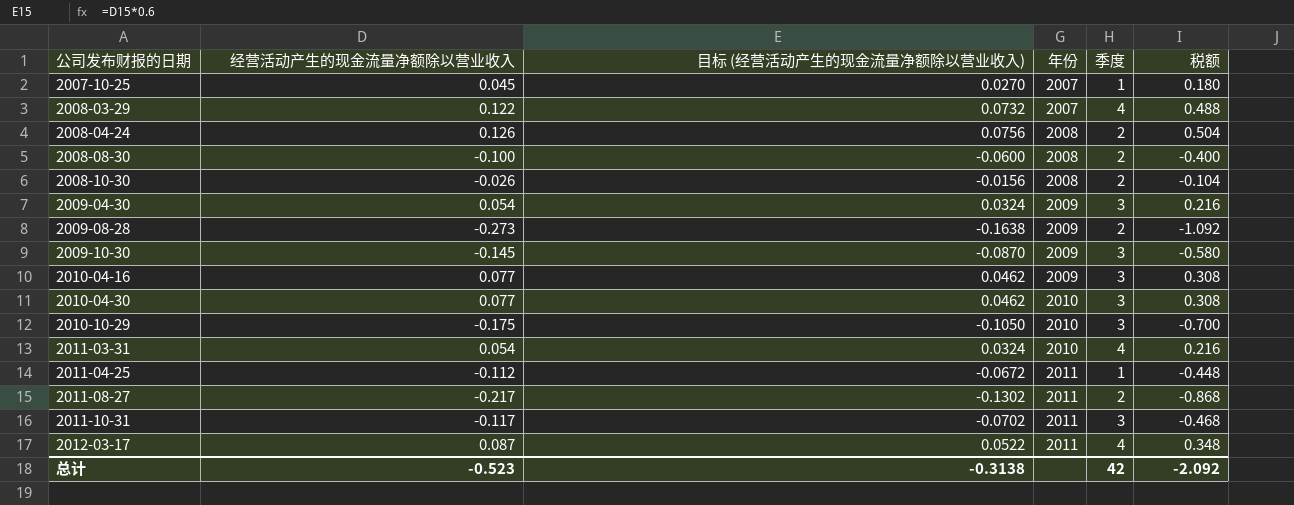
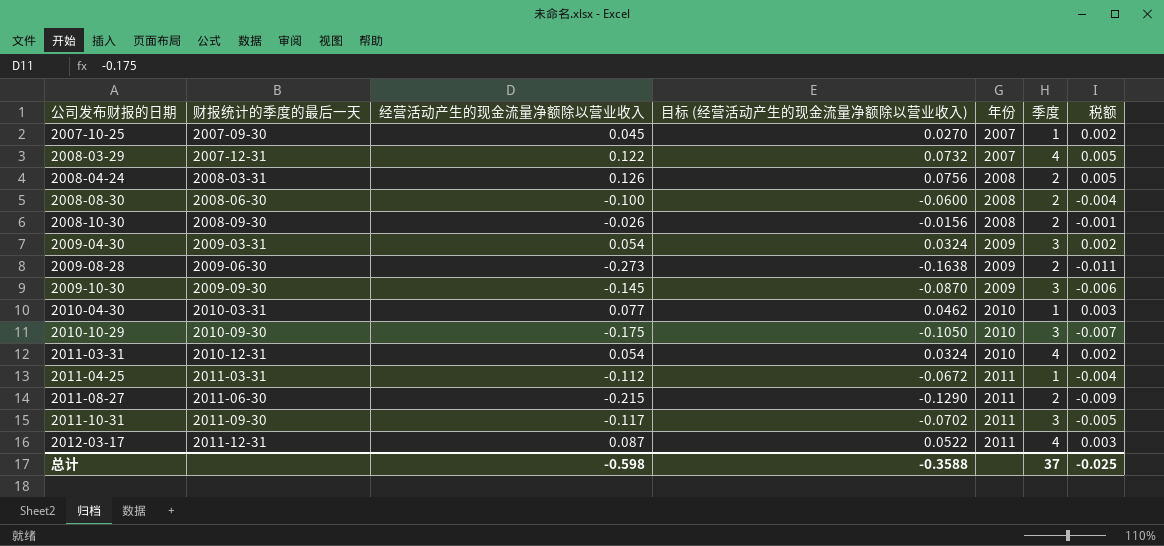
column 财报统计的季度的最后一天 | position: none -> 2
column 税额 | formula: [经营活动产生的现金流量净额除以营业收入] * 4 -> [经营活动产生的现金流量净额除以营业收入] * 0.04
row 2010-04-16: 0.077 | 0.0462 | 2009 | 3 | 0.308 -> none
2010-04-30 | 季度: 3 -> 1
2011-08-27 | 经营活动产生的现金流量净额除以营业收入: -0.217 -> -0.215
2011-08-27 | 目标 (经营活动产生的现金流量净额除以营业收入): -0.1302 -> -0.1290
总计 | 经营活动产生的现金流量净额除以营业收入: -0.523 -> -0.598
总计 | 目标 (经营活动产生的现金流量净额除以营业收入): -0.3138 -> -0.3588
总计 | 季度: 42 -> 37
总计 | 税额: -2.092 -> -0.025

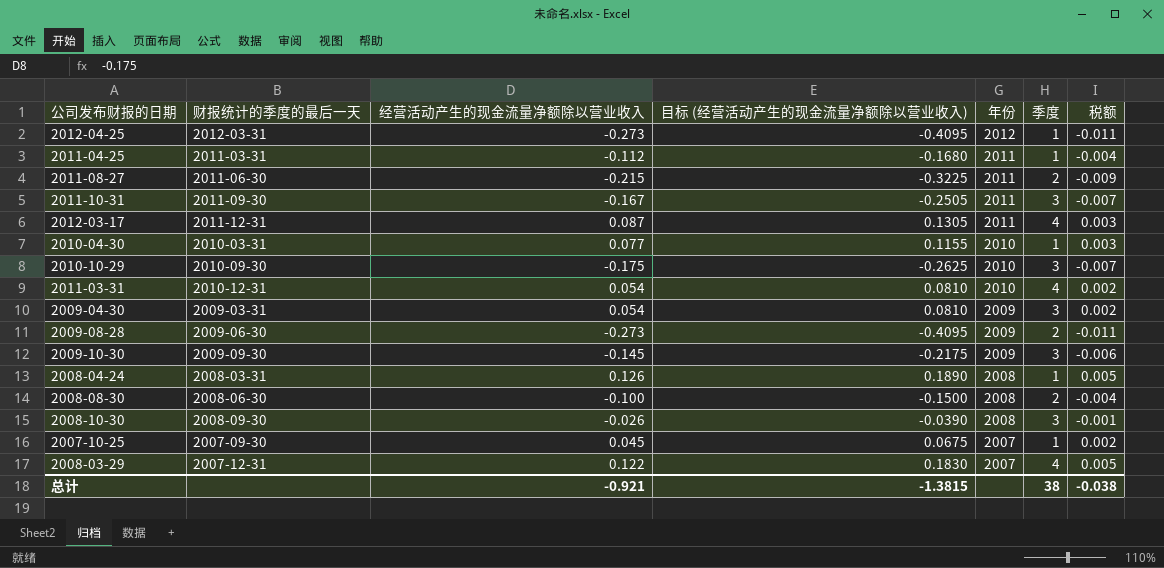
row order: 公司发布财报的日期 ascending -> 年份 descending
column 目标 (经营活动产生的现金流量净额除以营业收入) | formula: [经营活动产生的现金流量净额除以营业收入] * 0.6 -> [经营活动产生的现金流量净额除以营业收入] * 1.5
row 2012-04-25: none -> 2012-03-31 | -0.273 | -0.4095 | 2012 | 1 | -0.011
2011-10-31 | 经营活动产生的现金流量净额除以营业收入: -0.117 -> -0.167
2011-10-31 | 税额: -0.005 -> -0.007
2008-04-24 | 季度: 2 -> 1
2008-10-30 | 季度: 2 -> 3
总计 | 经营活动产生的现金流量净额除以营业收入: -0.598 -> -0.921
总计 | 目标 (经营活动产生的现金流量净额除以营业收入): -0.3588 -> -1.3815
总计 | 季度: 37 -> 38
总计 | 税额: -0.025 -> -0.038

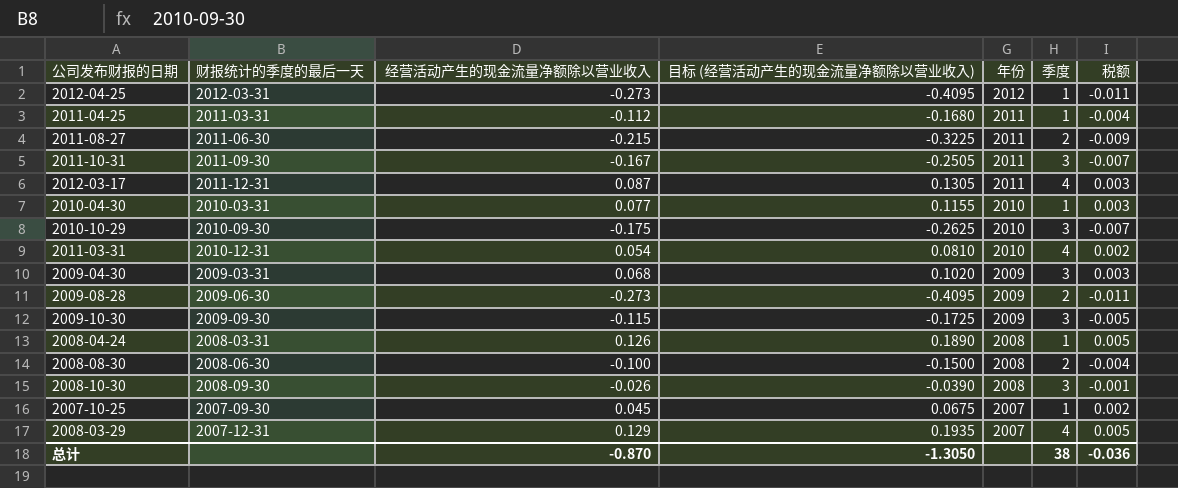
2009-04-30 | 经营活动产生的现金流量净额除以营业收入: 0.054 -> 0.068
2009-04-30 | 目标 (经营活动产生的现金流量净额除以营业收入): 0.0810 -> 0.1020
2009-04-30 | 税额: 0.002 -> 0.003
2009-10-30 | 经营活动产生的现金流量净额除以营业收入: -0.145 -> -0.115
2009-10-30 | 目标 (经营活动产生的现金流量净额除以营业收入): -0.2175 -> -0.1725
2009-10-30 | 税额: -0.006 -> -0.005
2008-03-29 | 经营活动产生的现金流量净额除以营业收入: 0.122 -> 0.129
2008-03-29 | 目标 (经营活动产生的现金流量净额除以营业收入): 0.1830 -> 0.1935
总计 | 经营活动产生的现金流量净额除以营业收入: -0.921 -> -0.870
总计 | 目标 (经营活动产生的现金流量净额除以营业收入): -1.3815 -> -1.3050
总计 | 税额: -0.038 -> -0.036

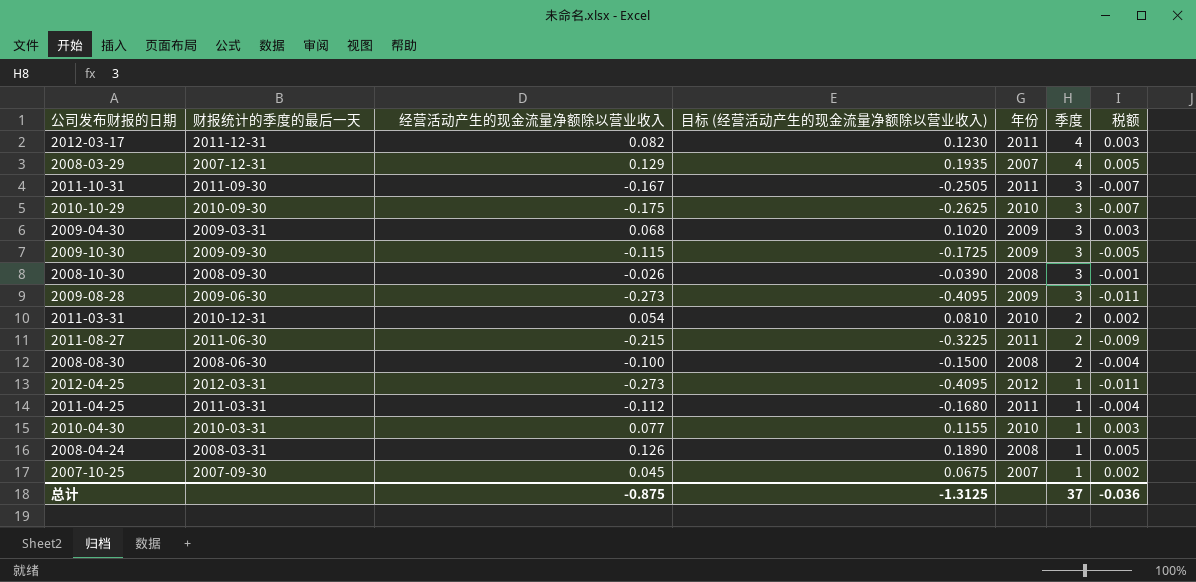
row order: 年份 descending -> 季度 descending
2012-03-17 | 经营活动产生的现金流量净额除以营业收入: 0.087 -> 0.082
2012-03-17 | 目标 (经营活动产生的现金流量净额除以营业收入): 0.1305 -> 0.1230
2009-08-28 | 季度: 2 -> 3
2011-03-31 | 季度: 4 -> 2
总计 | 经营活动产生的现金流量净额除以营业收入: -0.870 -> -0.875
总计 | 目标 (经营活动产生的现金流量净额除以营业收入): -1.3050 -> -1.3125
总计 | 季度: 38 -> 37

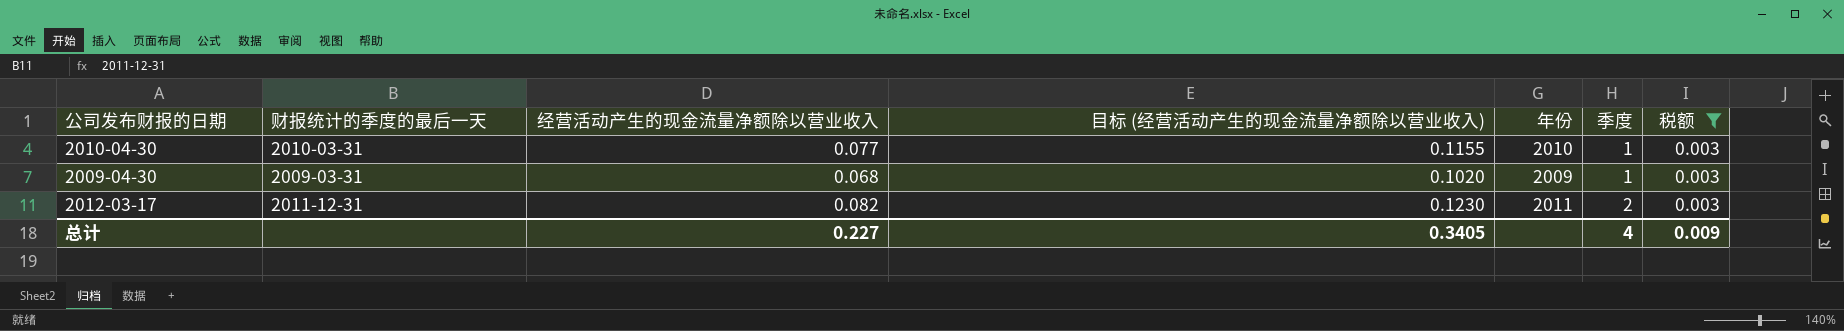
filter: none -> 税额 = 0.003
row order: 季度 descending -> 季度 ascending
2009-04-30 | 季度: 3 -> 1
2012-03-17 | 季度: 4 -> 2
总计 | 经营活动产生的现金流量净额除以营业收入: -0.875 -> 0.227
总计 | 目标 (经营活动产生的现金流量净额除以营业收入): -1.3125 -> 0.3405
总计 | 季度: 37 -> 4
总计 | 税额: -0.036 -> 0.009

